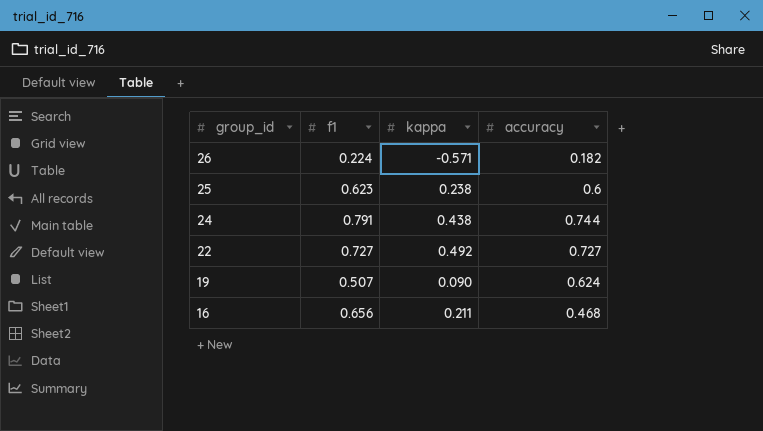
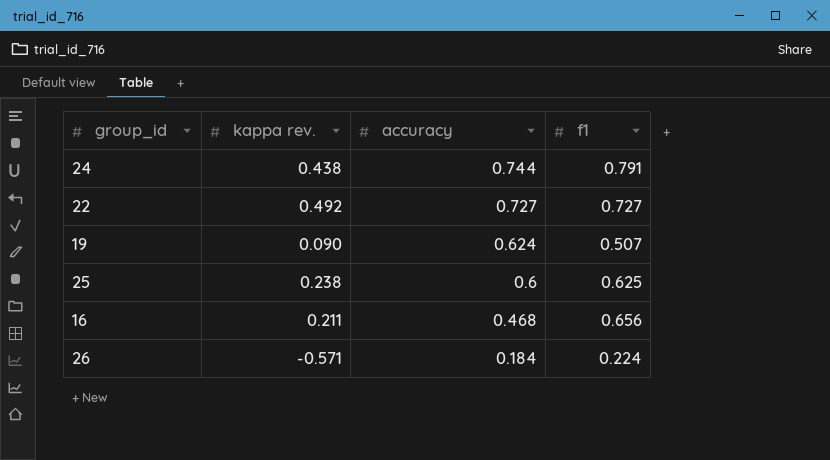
row order: group_id descending -> accuracy descending
column name: kappa -> kappa rev.
column f1 | position: 2 -> 4
25 | f1: 0.623 -> 0.625
26 | accuracy: 0.182 -> 0.184

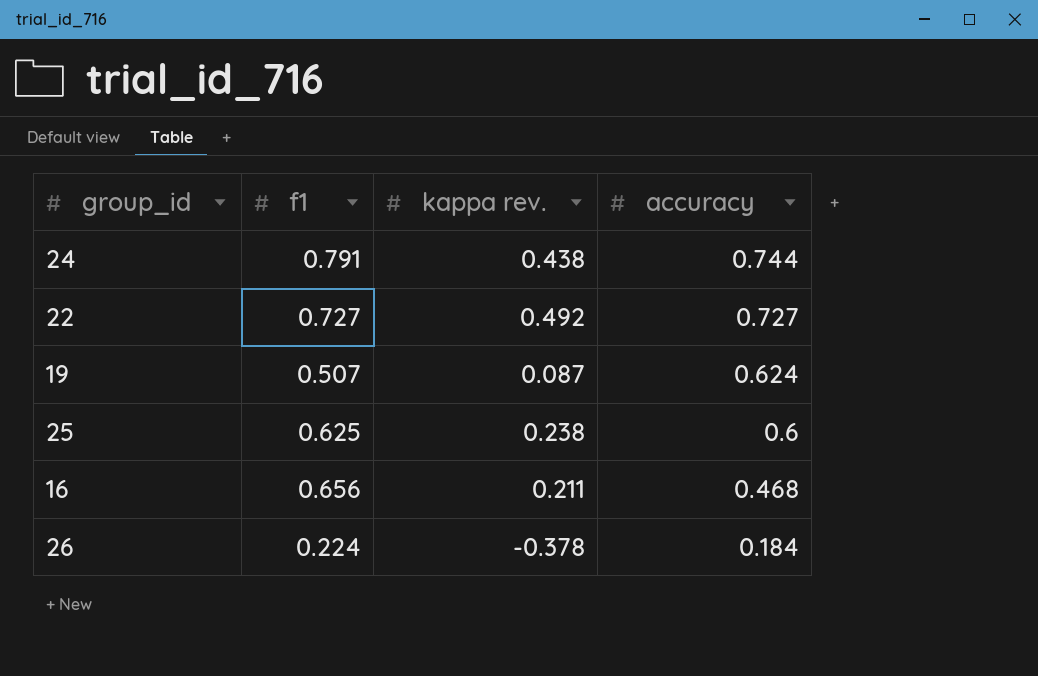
column f1 | position: 4 -> 2
19 | kappa rev.: 0.090 -> 0.087
26 | kappa rev.: -0.571 -> -0.378

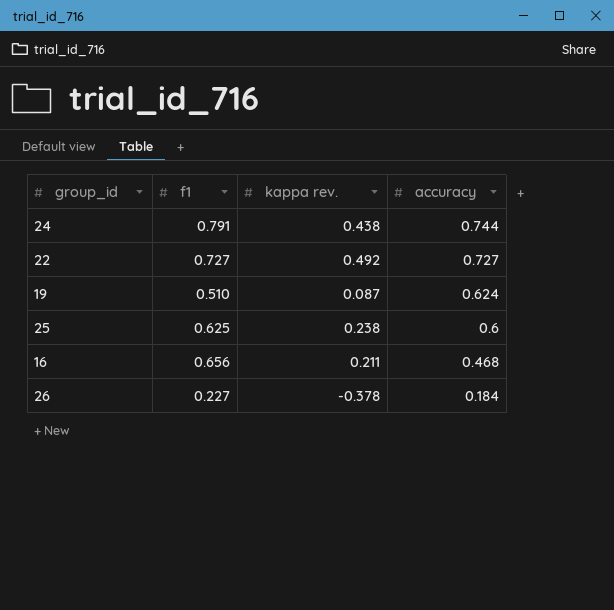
19 | f1: 0.507 -> 0.510
26 | f1: 0.224 -> 0.227

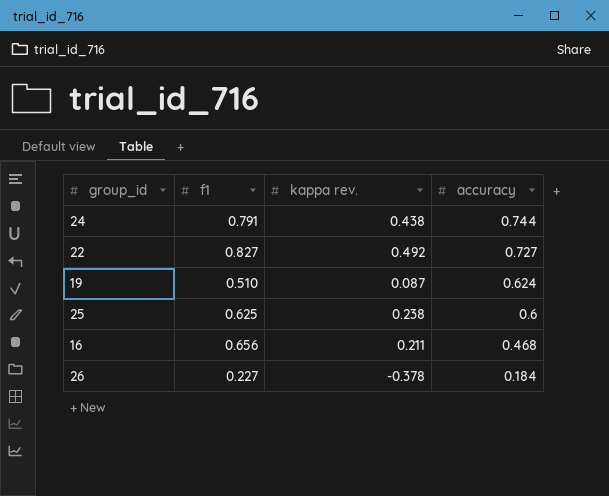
22 | f1: 0.727 -> 0.827

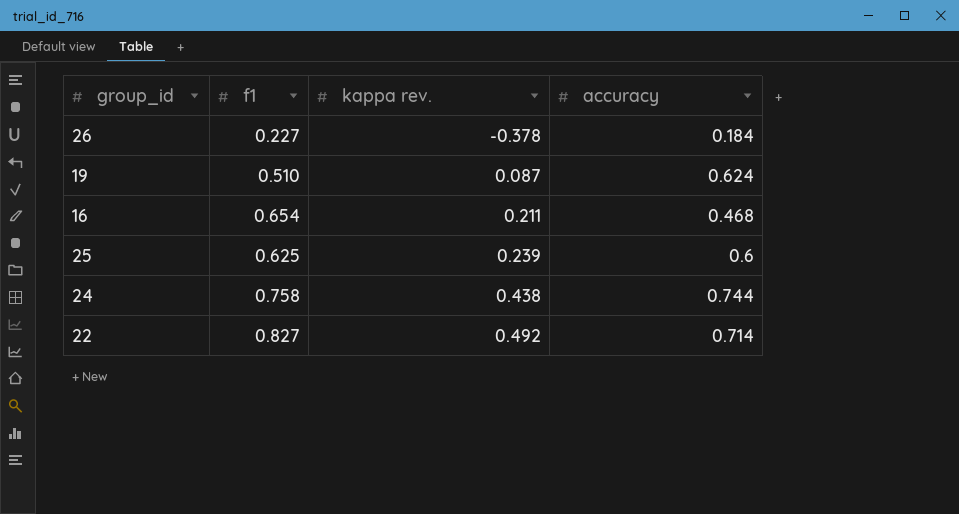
row order: accuracy descending -> kappa rev. ascending
16 | f1: 0.656 -> 0.654
25 | kappa rev.: 0.238 -> 0.239
24 | f1: 0.791 -> 0.758
22 | accuracy: 0.727 -> 0.714

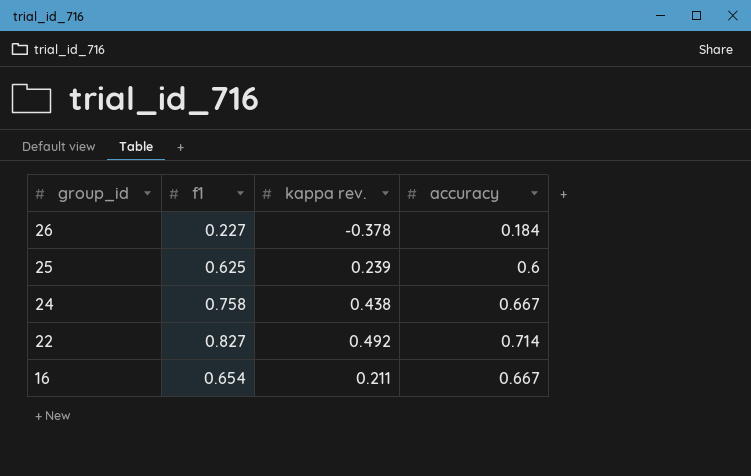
row order: kappa rev. ascending -> group_id descending
row 19: 0.510 | 0.087 | 0.624 -> none
24 | accuracy: 0.744 -> 0.667
16 | accuracy: 0.468 -> 0.667

